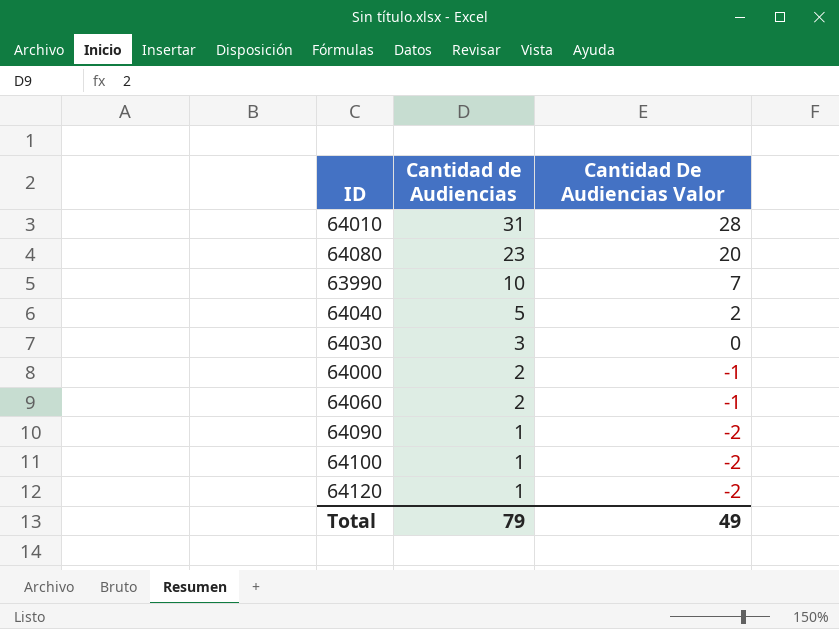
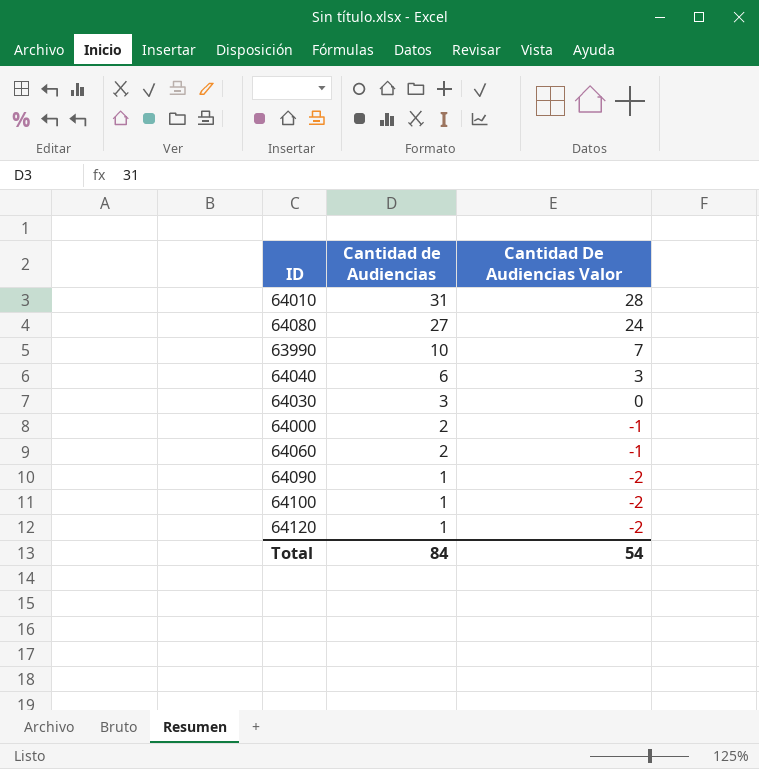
64080 | Cantidad de Audiencias: 23 -> 27
64080 | Cantidad De Audiencias Valor: 20 -> 24
64040 | Cantidad de Audiencias: 5 -> 6
64040 | Cantidad De Audiencias Valor: 2 -> 3
Total | Cantidad de Audiencias: 79 -> 84
Total | Cantidad De Audiencias Valor: 49 -> 54

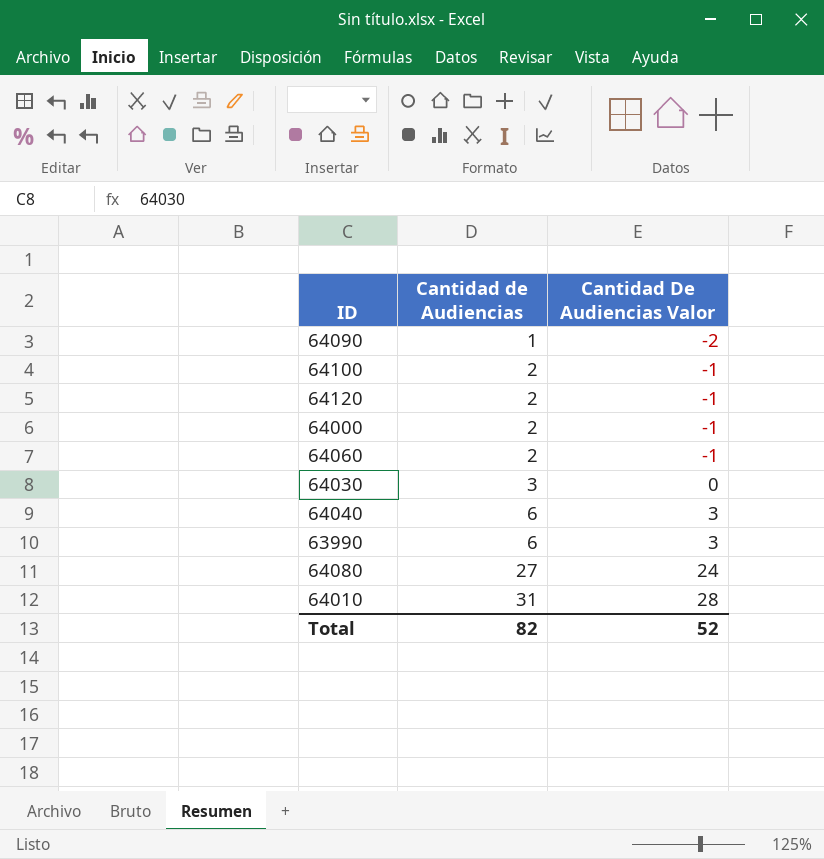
row order: Cantidad de Audiencias descending -> Cantidad de Audiencias ascending
64100 | Cantidad de Audiencias: 1 -> 2
64100 | Cantidad De Audiencias Valor: -2 -> -1
64120 | Cantidad de Audiencias: 1 -> 2
64120 | Cantidad De Audiencias Valor: -2 -> -1
63990 | Cantidad de Audiencias: 10 -> 6
63990 | Cantidad De Audiencias Valor: 7 -> 3
Total | Cantidad de Audiencias: 84 -> 82
Total | Cantidad De Audiencias Valor: 54 -> 52

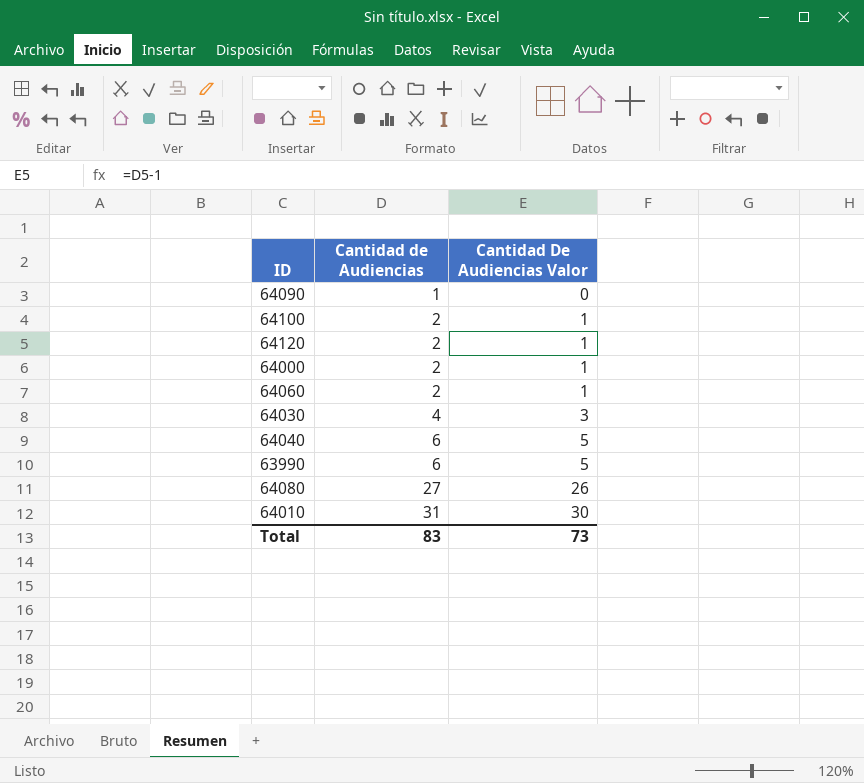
column Cantidad De Audiencias Valor | formula: [Cantidad de Audiencias] - 3 -> [Cantidad de Audiencias] - 1
64030 | Cantidad de Audiencias: 3 -> 4
Total | Cantidad de Audiencias: 82 -> 83
Total | Cantidad De Audiencias Valor: 52 -> 73

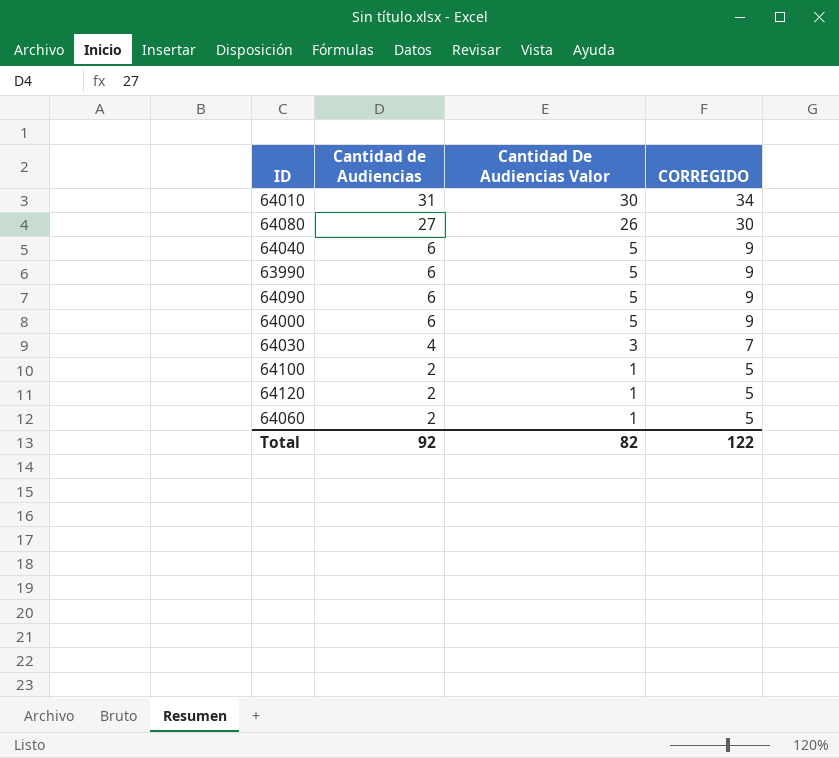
row order: Cantidad de Audiencias ascending -> Cantidad de Audiencias descending
column CORREGIDO | formula: none -> [Cantidad de Audiencias] + 3
64090 | Cantidad de Audiencias: 1 -> 6
64090 | Cantidad De Audiencias Valor: 0 -> 5
64000 | Cantidad de Audiencias: 2 -> 6
64000 | Cantidad De Audiencias Valor: 1 -> 5
Total | Cantidad de Audiencias: 83 -> 92
Total | Cantidad De Audiencias Valor: 73 -> 82

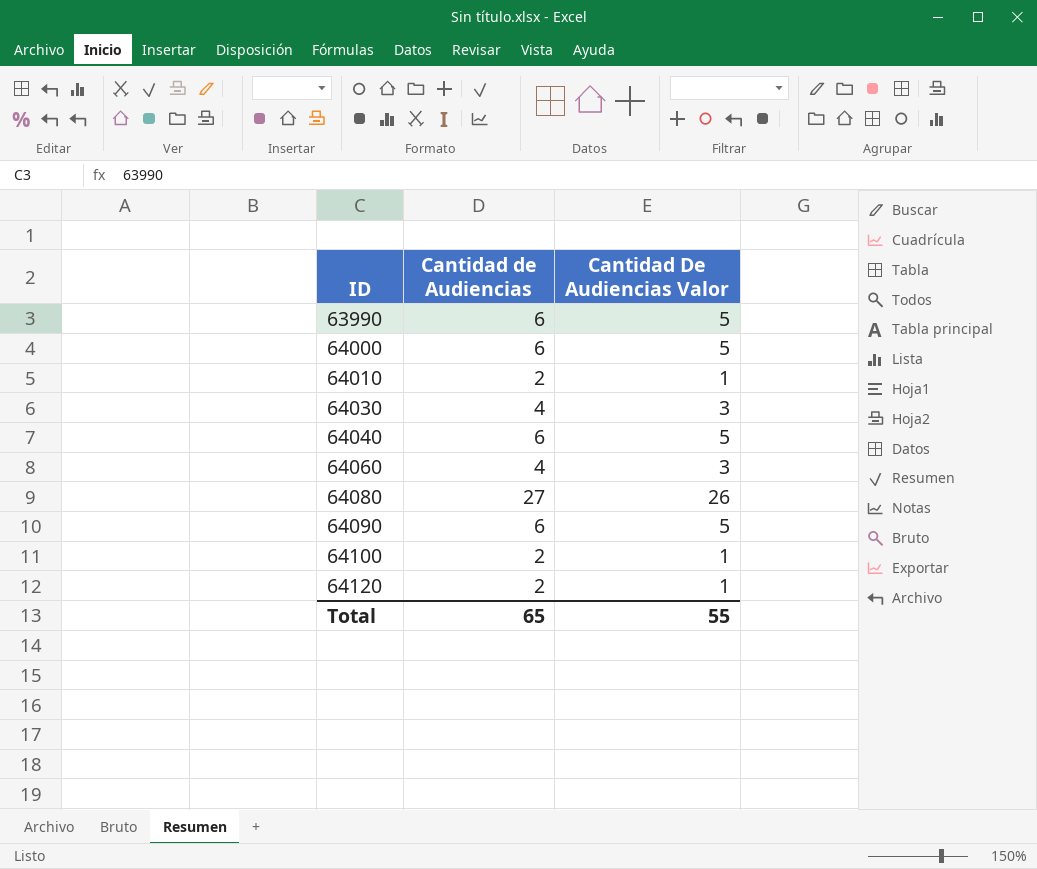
row order: Cantidad de Audiencias descending -> ID ascending
column CORREGIDO | formula: [Cantidad de Audiencias] + 3 -> none
64010 | Cantidad de Audiencias: 31 -> 2
64010 | Cantidad De Audiencias Valor: 30 -> 1
64060 | Cantidad de Audiencias: 2 -> 4
64060 | Cantidad De Audiencias Valor: 1 -> 3
Total | Cantidad de Audiencias: 92 -> 65
Total | Cantidad De Audiencias Valor: 82 -> 55

